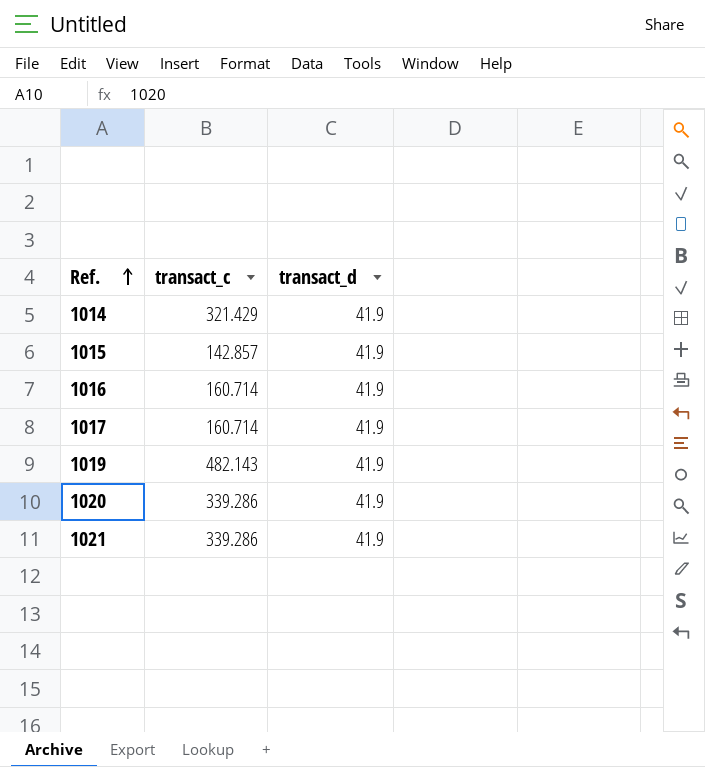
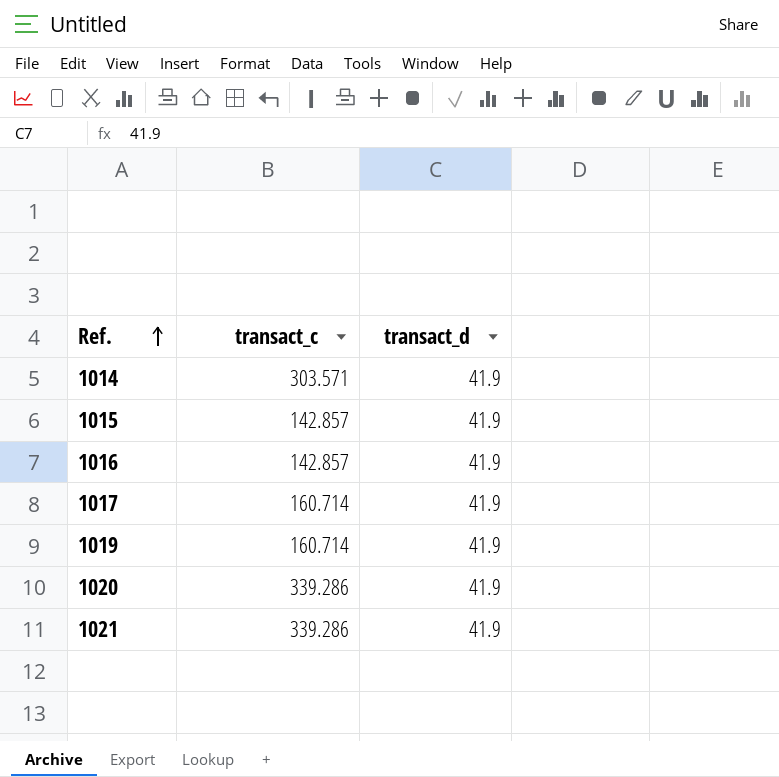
1014 | transact_c: 321.429 -> 303.571
1016 | transact_c: 160.714 -> 142.857
1019 | transact_c: 482.143 -> 160.714

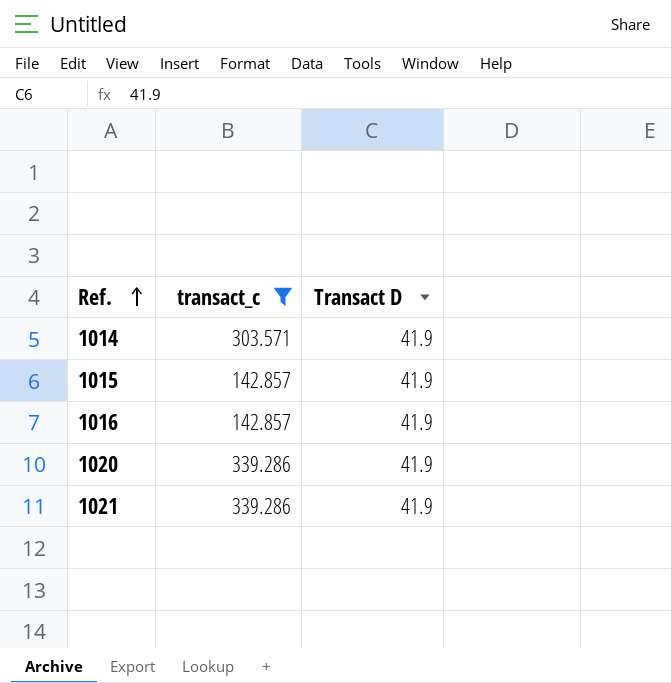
filter: none -> transact_c != 160.714
column name: transact_d -> Transact D

